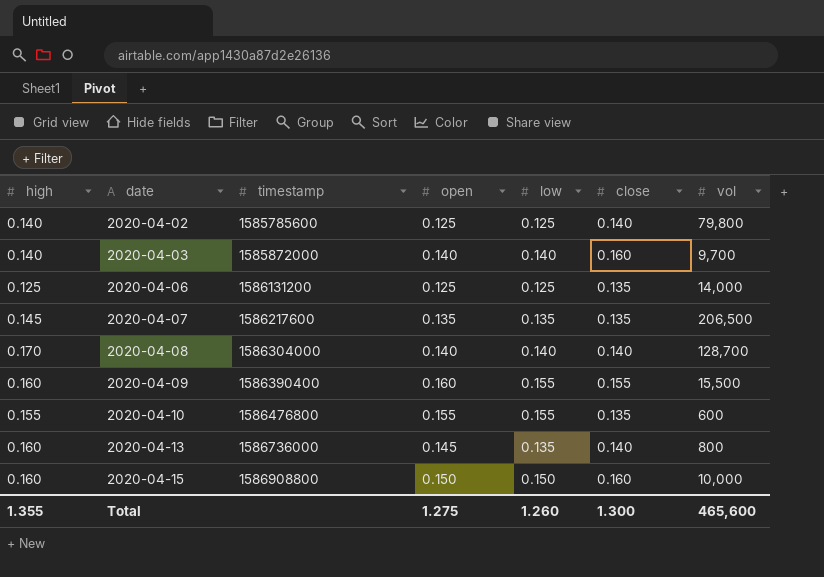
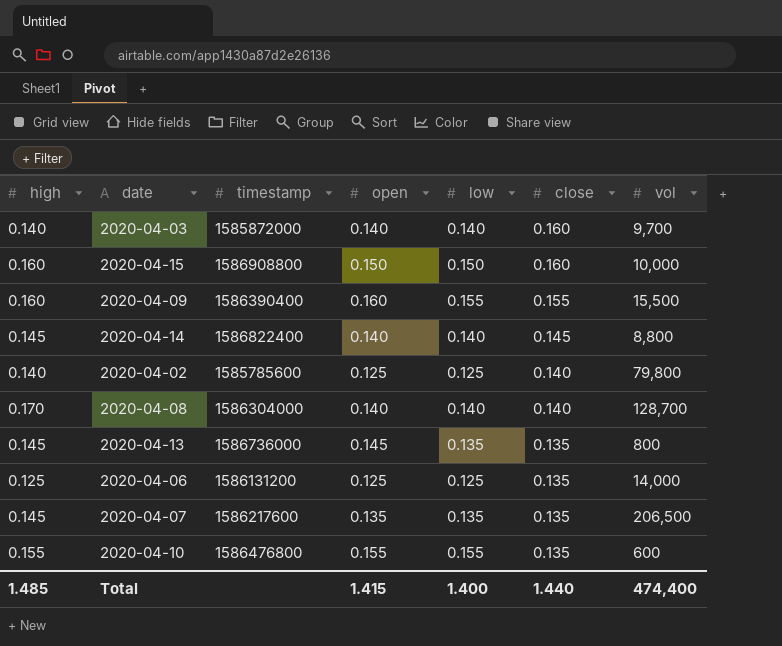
row order: date ascending -> close descending
row 2020-04-14: none -> 0.145 | 1586822400 | 0.140 | 0.140 | 0.145 | 8,800
2020-04-13 | high: 0.160 -> 0.145
2020-04-13 | close: 0.140 -> 0.135
Total | high: 1.355 -> 1.485
Total | open: 1.275 -> 1.415
Total | low: 1.260 -> 1.400
Total | close: 1.300 -> 1.440
Total | vol: 465,600 -> 474,400

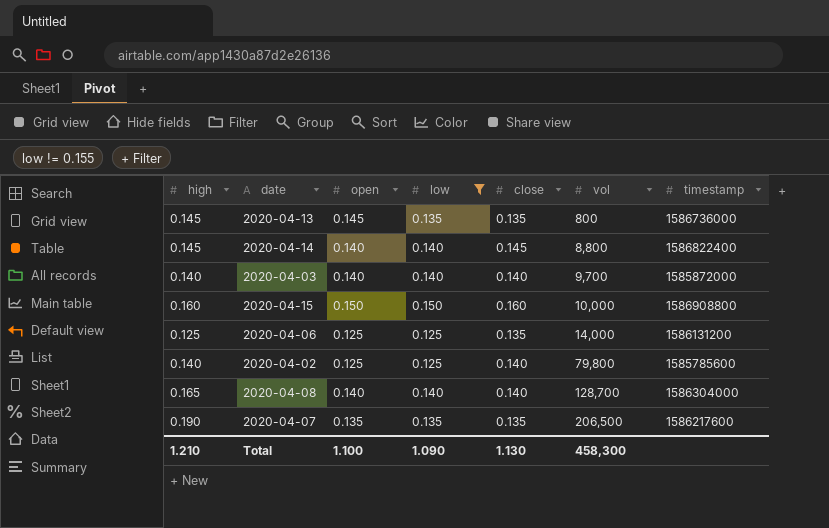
filter: none -> low != 0.155
row order: close descending -> vol ascending
column timestamp | position: 3 -> 7
2020-04-03 | close: 0.160 -> 0.140
2020-04-08 | high: 0.170 -> 0.165
2020-04-07 | high: 0.145 -> 0.190
Total | high: 1.485 -> 1.210
Total | open: 1.415 -> 1.100
Total | low: 1.400 -> 1.090
Total | close: 1.440 -> 1.130
Total | vol: 474,400 -> 458,300

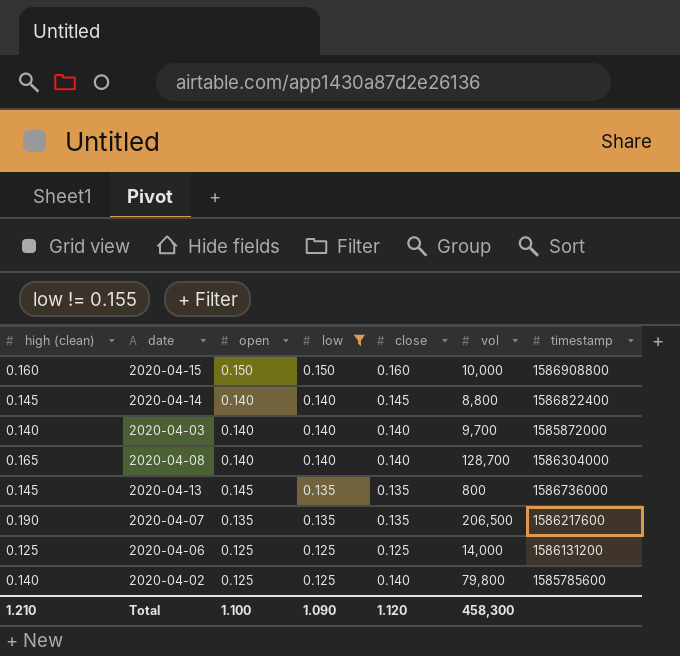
row order: vol ascending -> low descending
column name: high -> high (clean)
2020-04-06 | close: 0.135 -> 0.125
Total | close: 1.130 -> 1.120

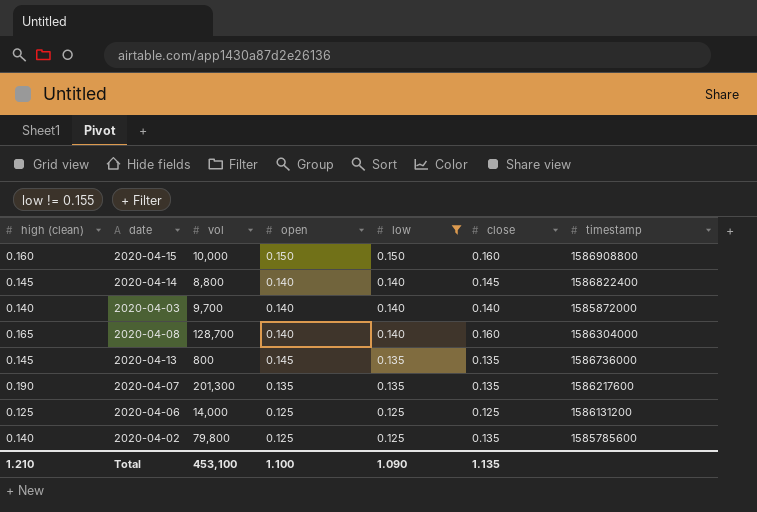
column vol | position: 6 -> 3
2020-04-08 | close: 0.140 -> 0.160
2020-04-07 | vol: 206,500 -> 201,300
2020-04-02 | close: 0.140 -> 0.135
Total | vol: 458,300 -> 453,100
Total | close: 1.120 -> 1.135

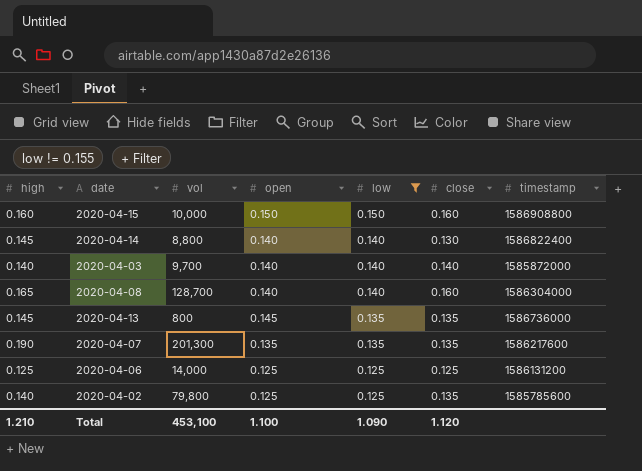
column name: high (clean) -> high
2020-04-14 | close: 0.145 -> 0.130
Total | close: 1.135 -> 1.120

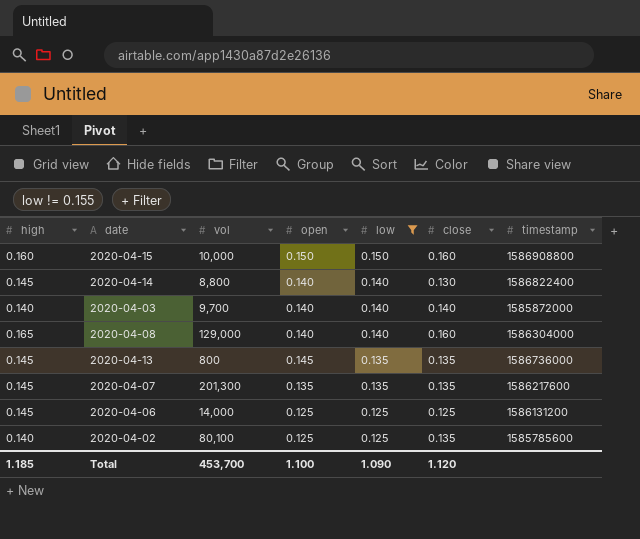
2020-04-08 | vol: 128,700 -> 129,000
2020-04-07 | high: 0.190 -> 0.145
2020-04-06 | high: 0.125 -> 0.145
2020-04-02 | vol: 79,800 -> 80,100
Total | high: 1.210 -> 1.185
Total | vol: 453,100 -> 453,700

